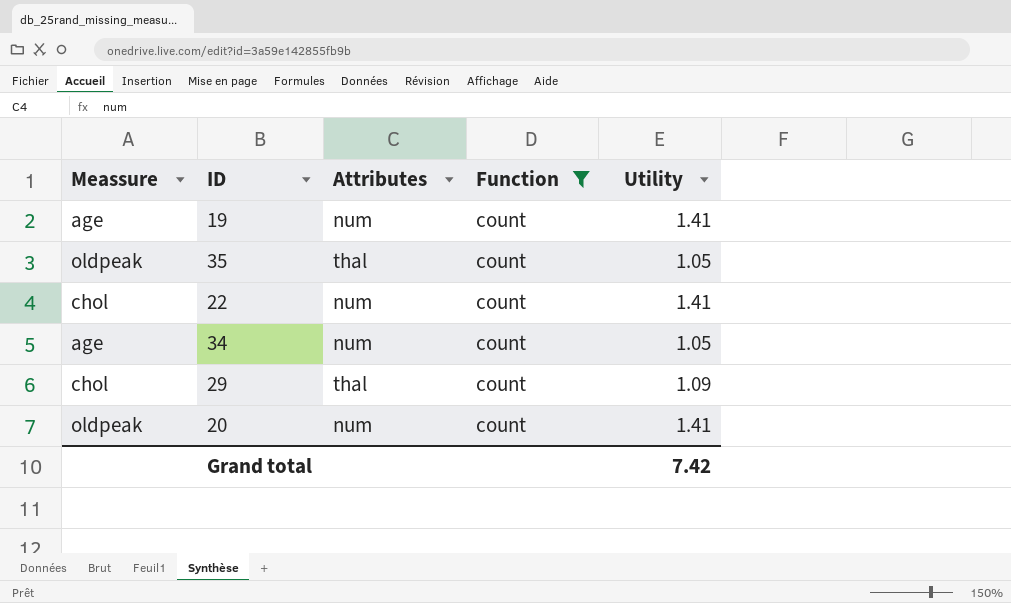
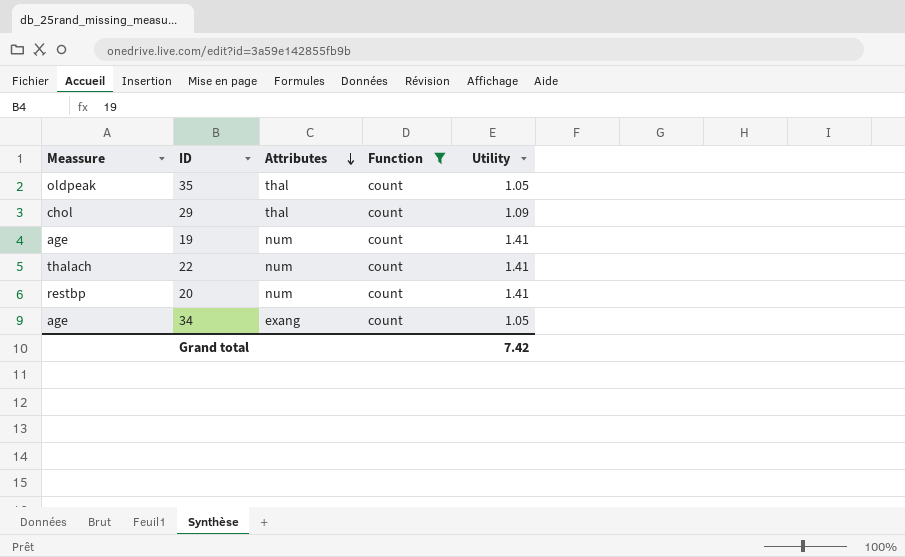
row order: none -> Attributes descending
22 | Meassure: chol -> thalach
20 | Meassure: oldpeak -> restbp
34 | Attributes: num -> exang

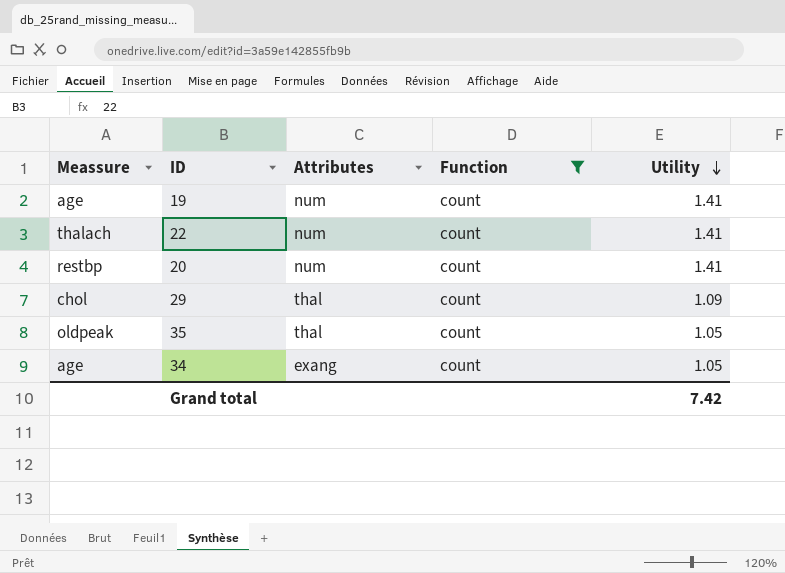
row order: Attributes descending -> Utility descending

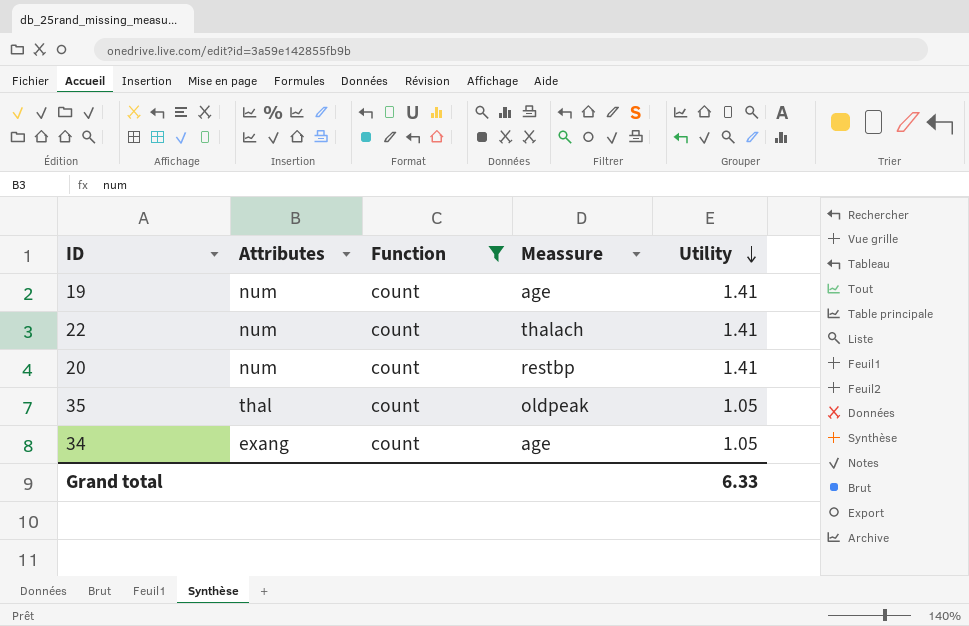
column Meassure | position: 1 -> 4
row 29: chol | thal | count | 1.09 -> none
Grand total | Utility: 7.42 -> 6.33

